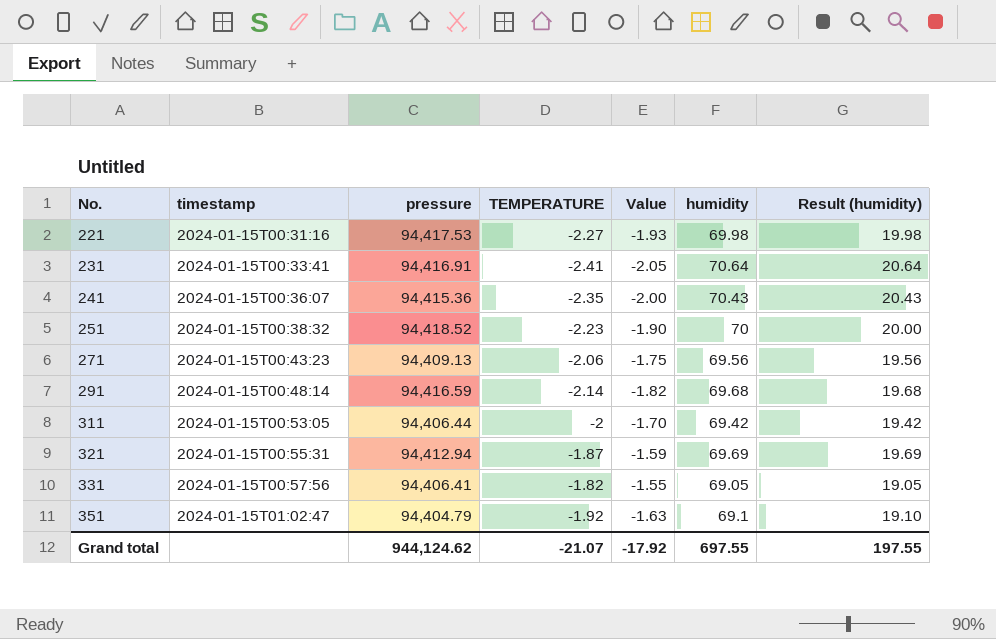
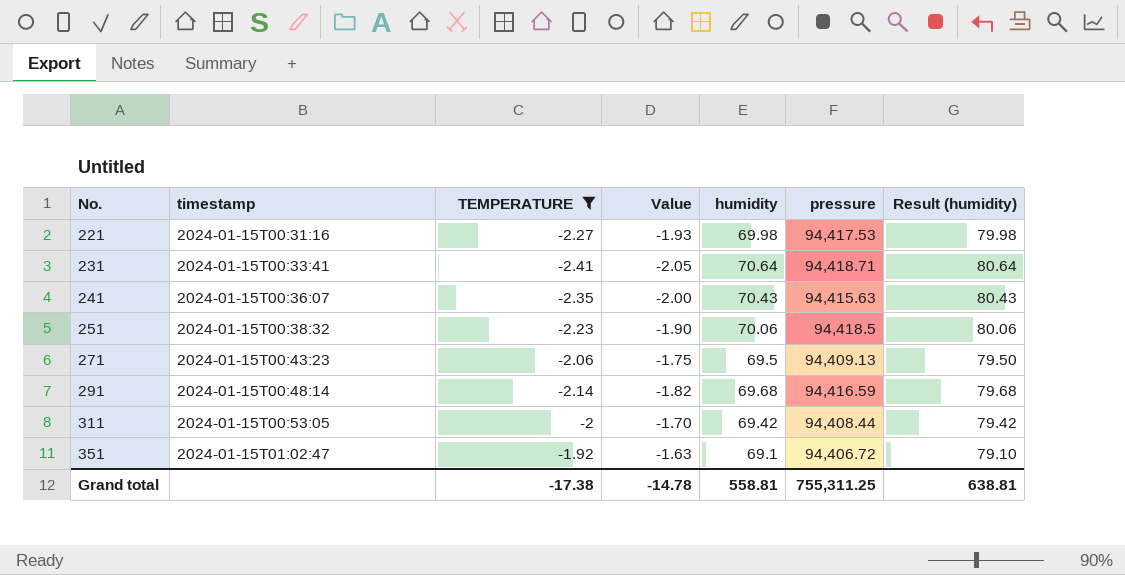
filter: none -> TEMPERATURE <= -1.92
column pressure | position: 3 -> 6
column Result (humidity) | formula: [humidity] - 50 -> [humidity] + 10
231 | pressure: 94,416.91 -> 94,418.71
241 | pressure: 94,415.36 -> 94,415.63
251 | humidity: 70 -> 70.06
251 | pressure: 94,418.52 -> 94,418.5
271 | humidity: 69.56 -> 69.5
311 | pressure: 94,406.44 -> 94,408.44
351 | pressure: 94,404.79 -> 94,406.72
Grand total | TEMPERATURE: -21.07 -> -17.38
Grand total | Value: -17.92 -> -14.78
Grand total | humidity: 697.55 -> 558.81
Grand total | pressure: 944,124.62 -> 755,311.25
Grand total | Result (humidity): 197.55 -> 638.81

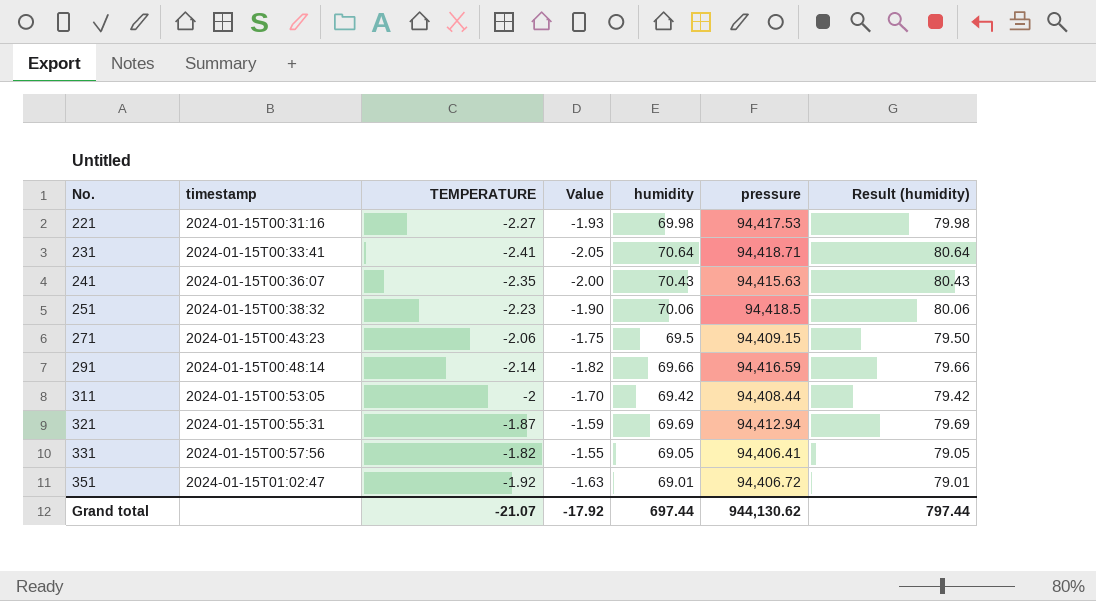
filter: TEMPERATURE <= -1.92 -> none
271 | pressure: 94,409.13 -> 94,409.15
291 | humidity: 69.68 -> 69.66
291 | Result (humidity): 79.68 -> 79.66
351 | humidity: 69.1 -> 69.01
351 | Result (humidity): 79.10 -> 79.01
Grand total | TEMPERATURE: -17.38 -> -21.07
Grand total | Value: -14.78 -> -17.92
Grand total | humidity: 558.81 -> 697.44
Grand total | pressure: 755,311.25 -> 944,130.62
Grand total | Result (humidity): 638.81 -> 797.44

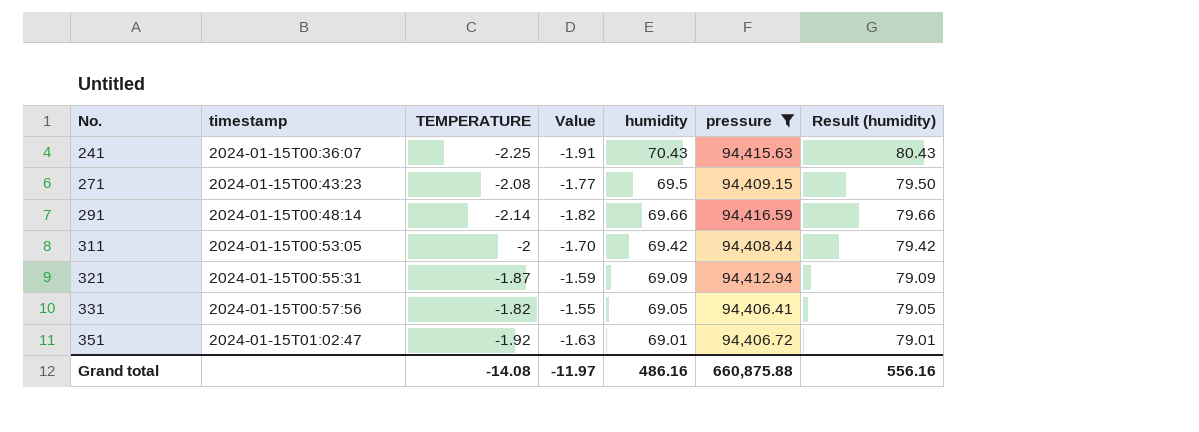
filter: none -> pressure <= 94,416.59
241 | TEMPERATURE: -2.35 -> -2.25
241 | Value: -2.00 -> -1.91
271 | TEMPERATURE: -2.06 -> -2.08
271 | Value: -1.75 -> -1.77
321 | humidity: 69.69 -> 69.09
321 | Result (humidity): 79.69 -> 79.09
Grand total | TEMPERATURE: -21.07 -> -14.08
Grand total | Value: -17.92 -> -11.97
Grand total | humidity: 697.44 -> 486.16
Grand total | pressure: 944,130.62 -> 660,875.88
Grand total | Result (humidity): 797.44 -> 556.16

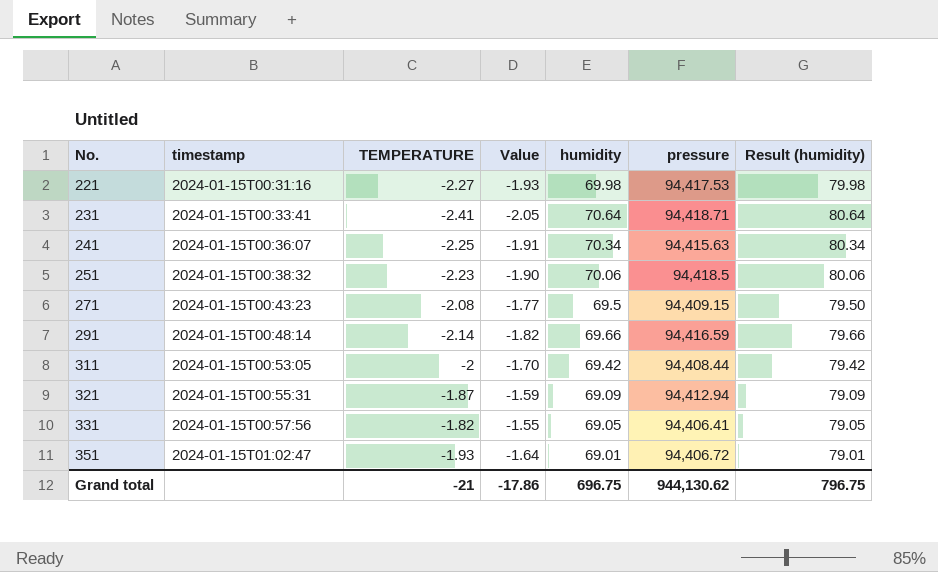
filter: pressure <= 94,416.59 -> none
241 | humidity: 70.43 -> 70.34
241 | Result (humidity): 80.43 -> 80.34
351 | TEMPERATURE: -1.92 -> -1.93
351 | Value: -1.63 -> -1.64
Grand total | TEMPERATURE: -14.08 -> -21
Grand total | Value: -11.97 -> -17.86
Grand total | humidity: 486.16 -> 696.75
Grand total | pressure: 660,875.88 -> 944,130.62
Grand total | Result (humidity): 556.16 -> 796.75

